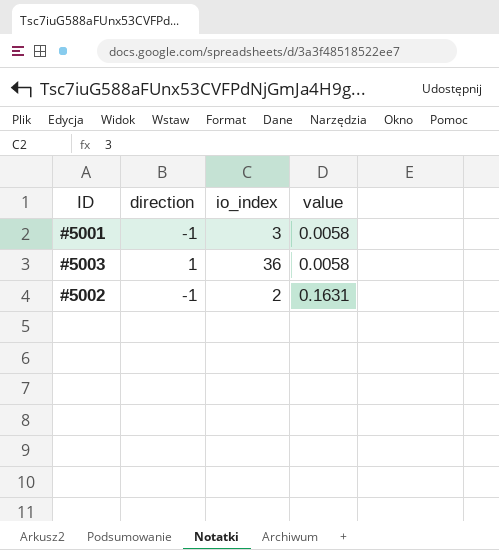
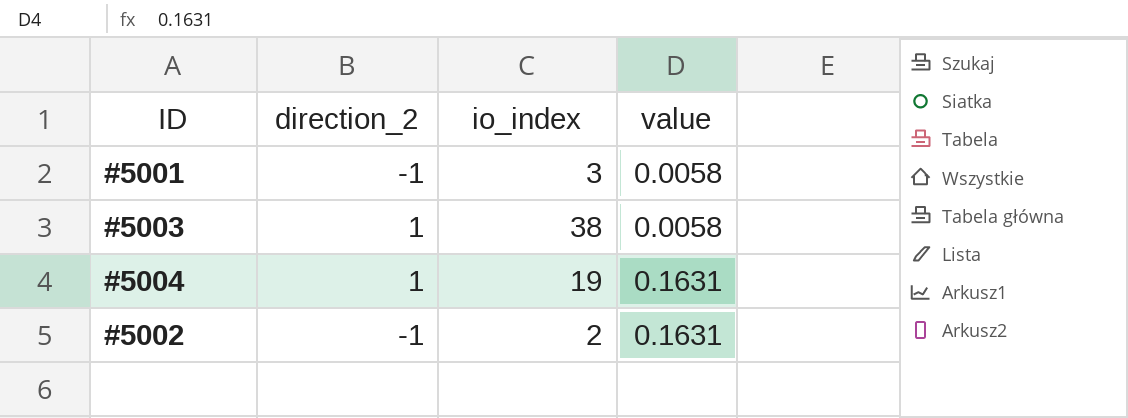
column name: direction -> direction_2
#5003 | io_index: 36 -> 38
row #5004: none -> 1 | 19 | 0.1631

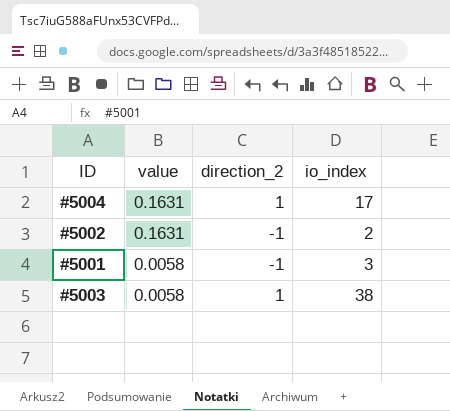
row order: value ascending -> value descending
column value | position: 4 -> 2
#5004 | io_index: 19 -> 17

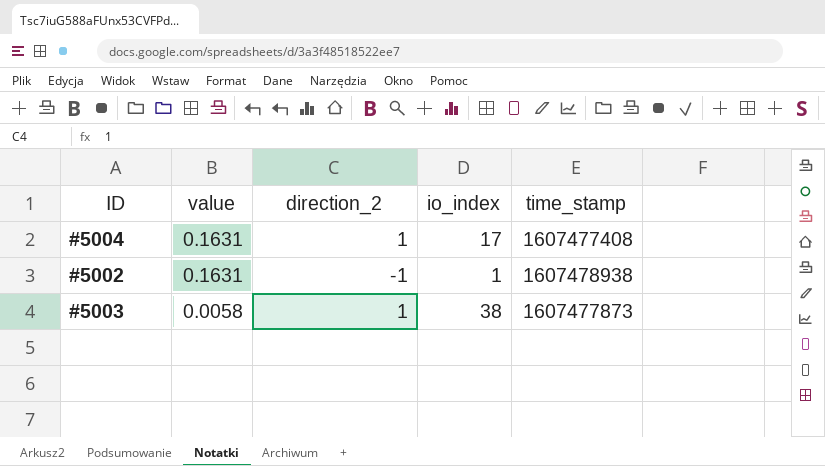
column time_stamp | position: none -> 5
row #5001: 0.0058 | -1 | 3 -> none
#5002 | io_index: 2 -> 1

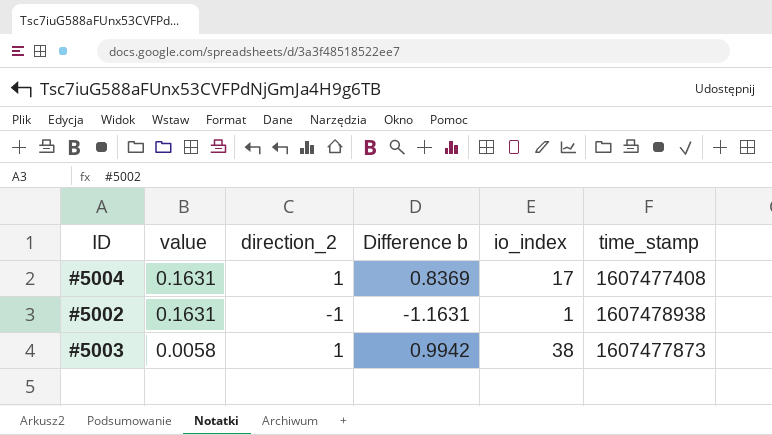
column Difference b | formula: none -> [direction_2] - [value]

